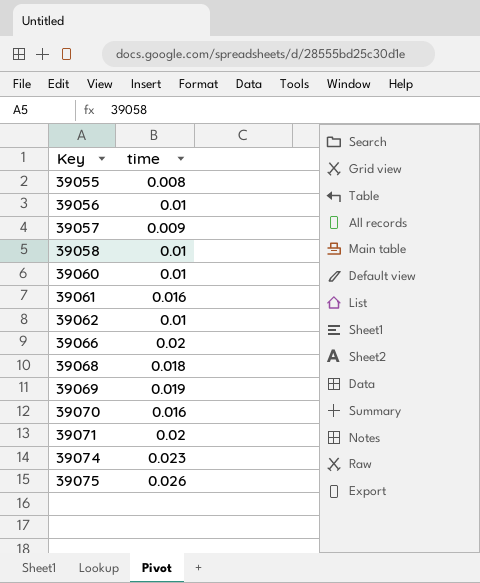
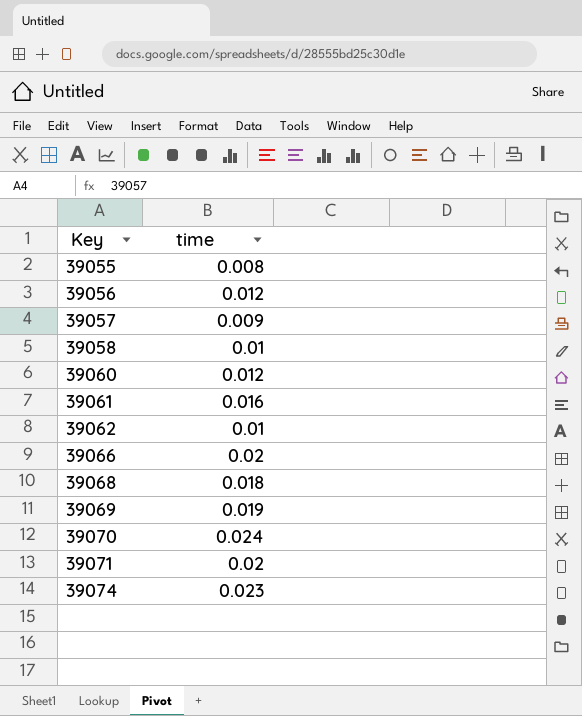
row 39075: 0.026 -> none
39056 | time: 0.01 -> 0.012
39060 | time: 0.01 -> 0.012
39070 | time: 0.016 -> 0.024

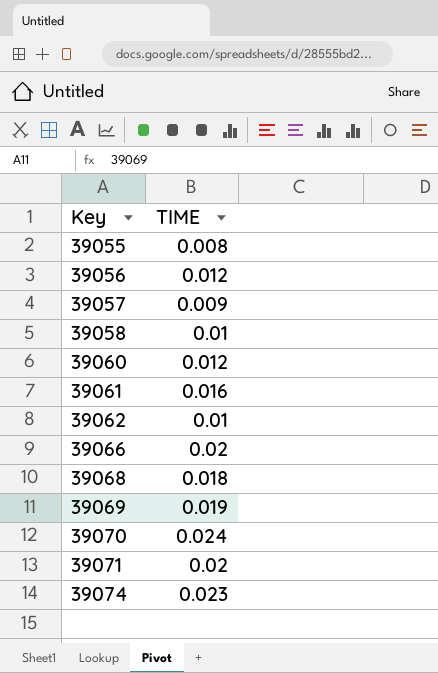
column name: time -> TIME

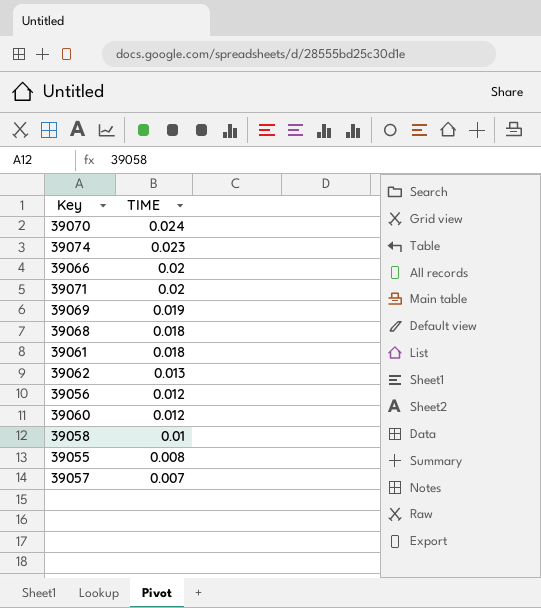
row order: Key ascending -> TIME descending
39061 | TIME: 0.016 -> 0.018
39062 | TIME: 0.01 -> 0.013
39057 | TIME: 0.009 -> 0.007

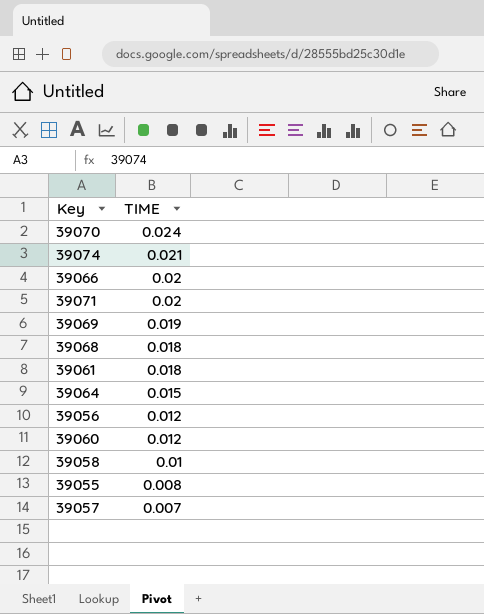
row 39062: 0.013 -> none
39074 | TIME: 0.023 -> 0.021
row 39064: none -> 0.015

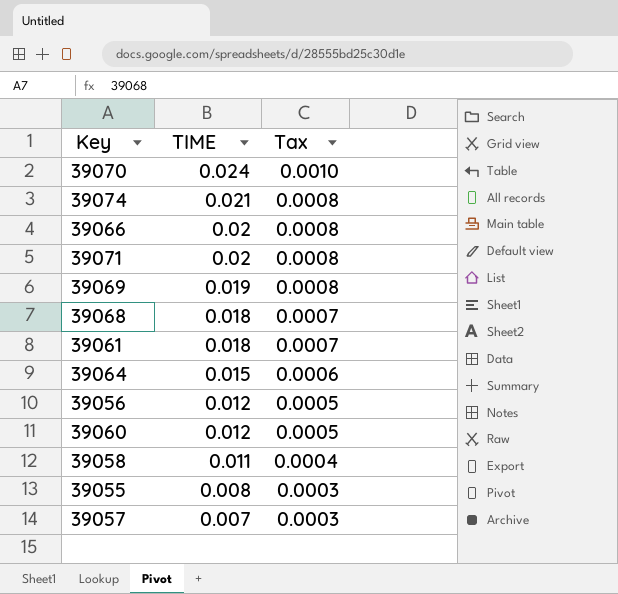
column Tax | formula: none -> [TIME] * 0.04
39058 | TIME: 0.01 -> 0.011

